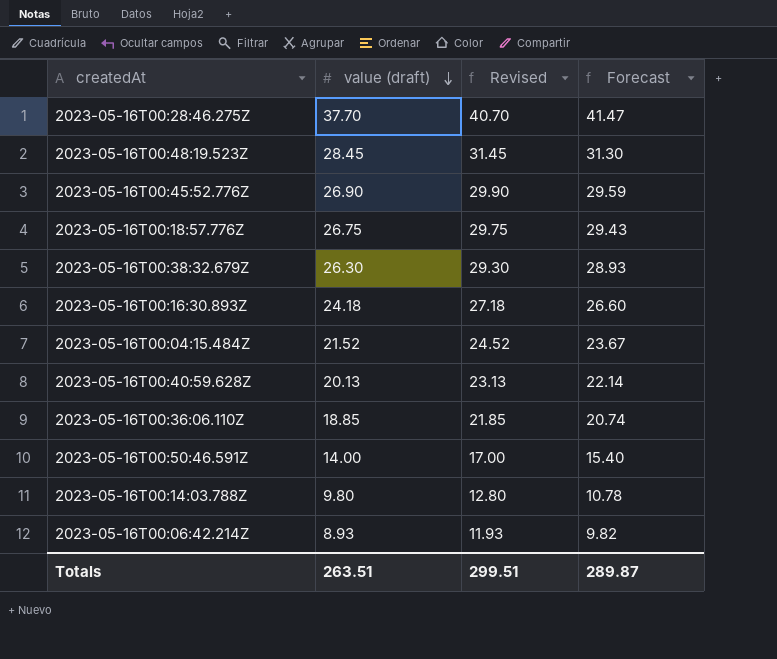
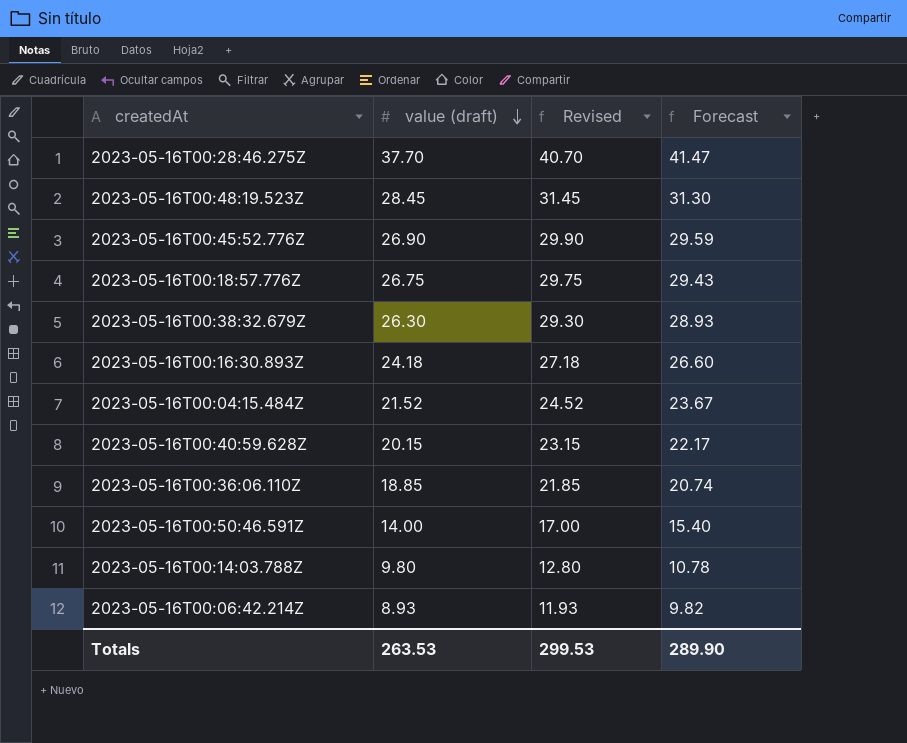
2023-05-16T00:40:59.628Z | value (draft): 20.13 -> 20.15
2023-05-16T00:40:59.628Z | Revised: 23.13 -> 23.15
2023-05-16T00:40:59.628Z | Forecast: 22.14 -> 22.17
Totals | value (draft): 263.51 -> 263.53
Totals | Revised: 299.51 -> 299.53
Totals | Forecast: 289.87 -> 289.90

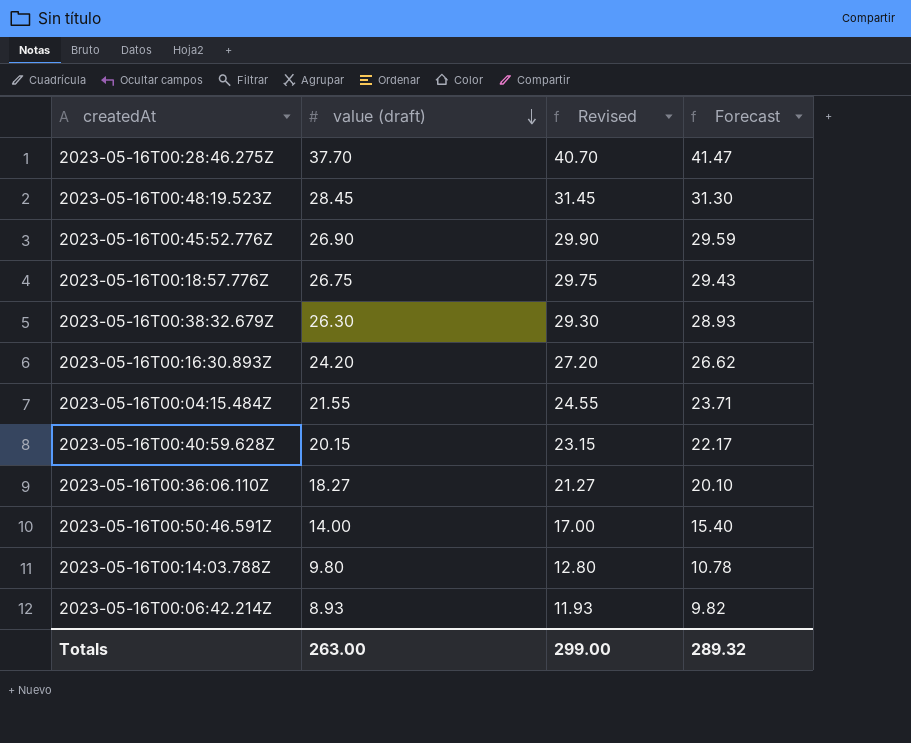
2023-05-16T00:16:30.893Z | value (draft): 24.18 -> 24.20
2023-05-16T00:16:30.893Z | Revised: 27.18 -> 27.20
2023-05-16T00:16:30.893Z | Forecast: 26.60 -> 26.62
2023-05-16T00:04:15.484Z | value (draft): 21.52 -> 21.55
2023-05-16T00:04:15.484Z | Revised: 24.52 -> 24.55
2023-05-16T00:04:15.484Z | Forecast: 23.67 -> 23.71
2023-05-16T00:36:06.110Z | value (draft): 18.85 -> 18.27
2023-05-16T00:36:06.110Z | Revised: 21.85 -> 21.27
2023-05-16T00:36:06.110Z | Forecast: 20.74 -> 20.10
Totals | value (draft): 263.53 -> 263.00
Totals | Revised: 299.53 -> 299.00
Totals | Forecast: 289.90 -> 289.32

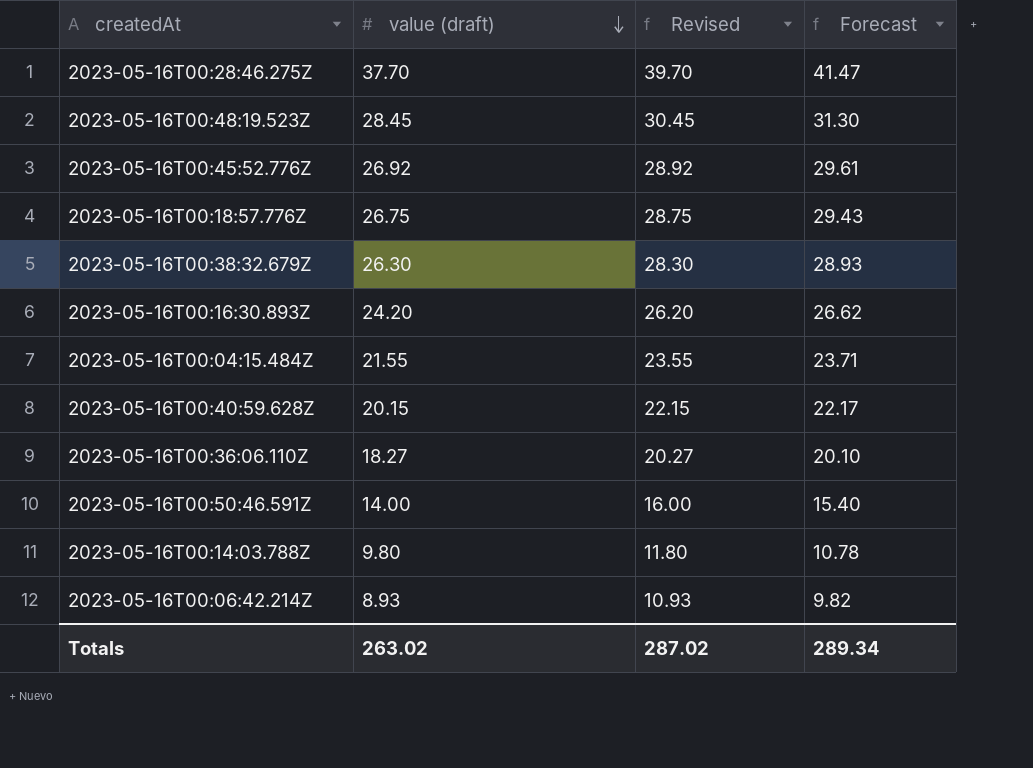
column Revised | formula: [value (draft)] + 3 -> [value (draft)] + 2
2023-05-16T00:45:52.776Z | value (draft): 26.90 -> 26.92
2023-05-16T00:45:52.776Z | Forecast: 29.59 -> 29.61
Totals | value (draft): 263.00 -> 263.02
Totals | Revised: 299.00 -> 287.02
Totals | Forecast: 289.32 -> 289.34

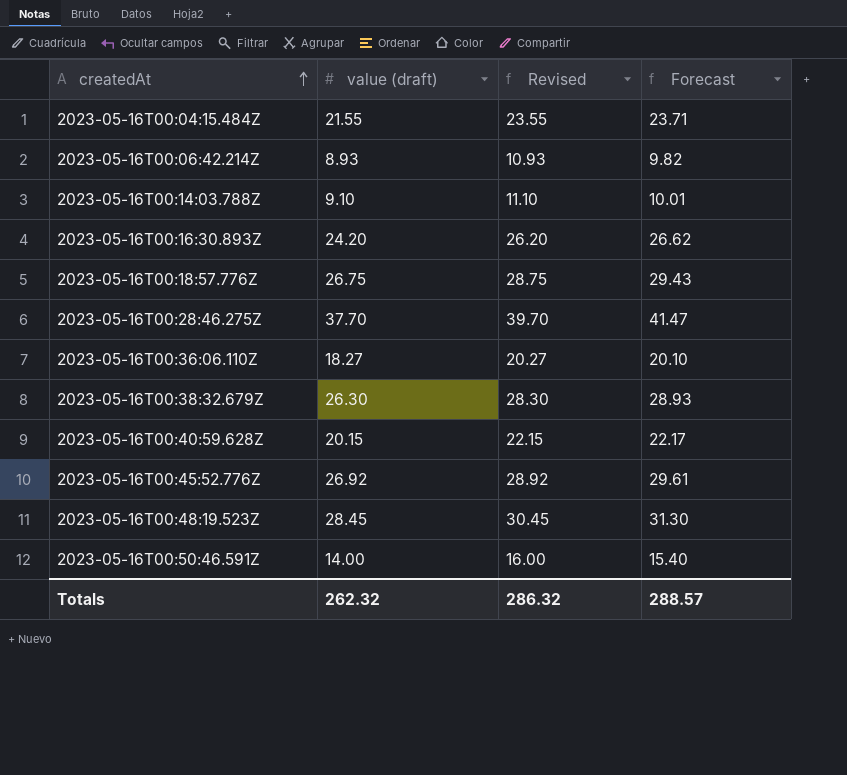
row order: value (draft) descending -> createdAt ascending
2023-05-16T00:14:03.788Z | value (draft): 9.80 -> 9.10
2023-05-16T00:14:03.788Z | Revised: 11.80 -> 11.10
2023-05-16T00:14:03.788Z | Forecast: 10.78 -> 10.01
Totals | value (draft): 263.02 -> 262.32
Totals | Revised: 287.02 -> 286.32
Totals | Forecast: 289.34 -> 288.57

